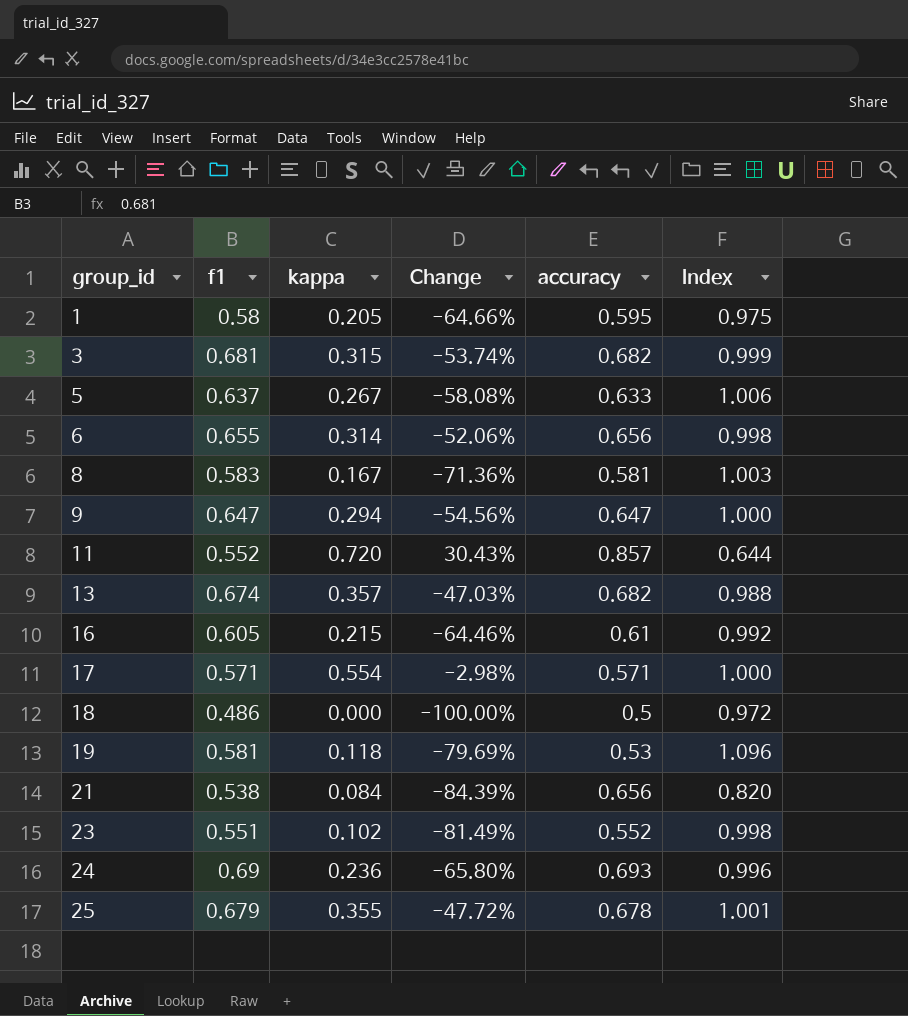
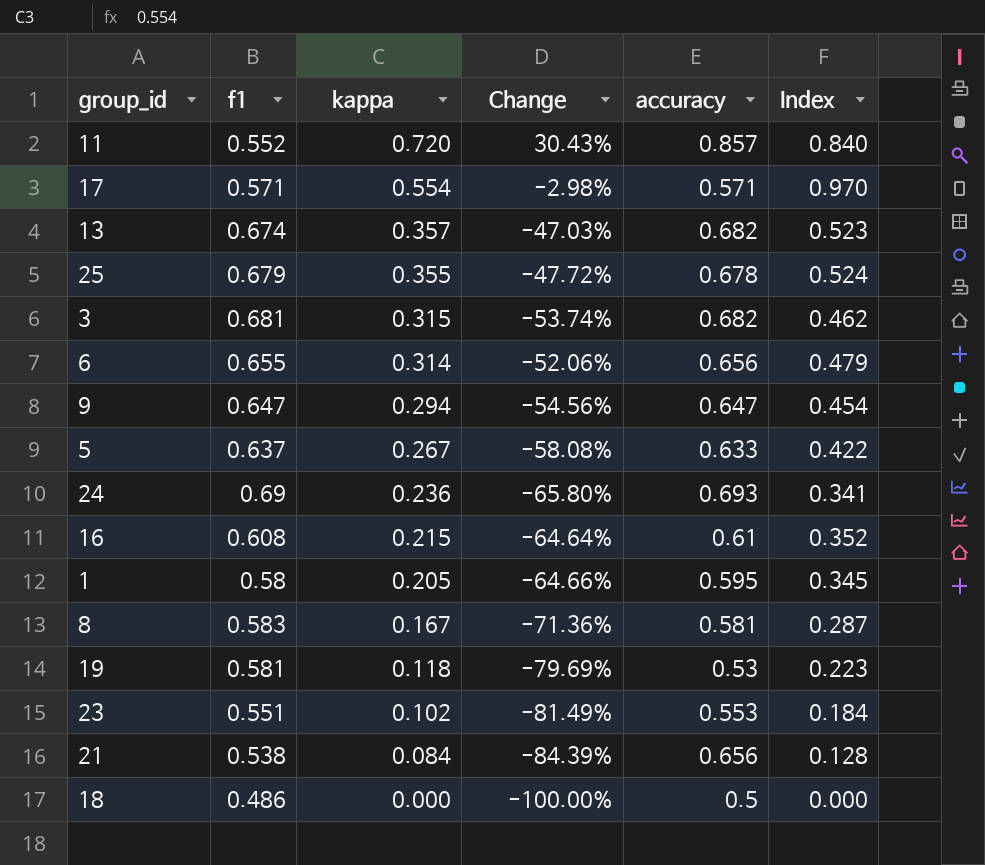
row order: group_id ascending -> kappa descending
column Index | formula: [f1] / [accuracy] -> [kappa] / [accuracy]
16 | f1: 0.605 -> 0.608
16 | Change: -64.46% -> -64.64%
23 | accuracy: 0.552 -> 0.553

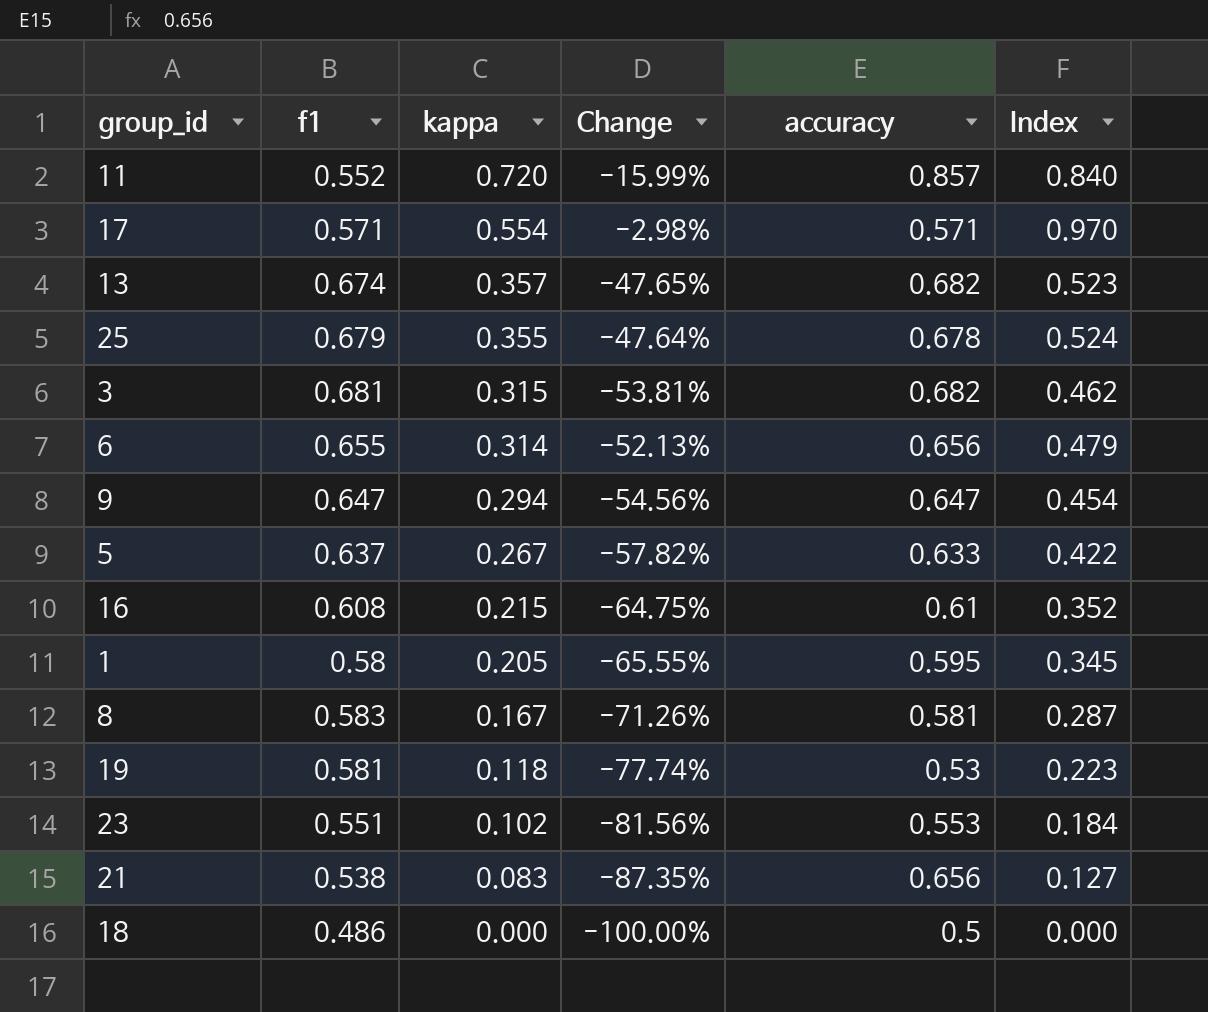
column Change | formula: ([kappa] - [f1]) / [f1] -> ([kappa] - [accuracy]) / [accuracy]
row 24: 0.69 | 0.236 | -65.80% | 0.693 | 0.341 -> none
21 | kappa: 0.084 -> 0.083
21 | Index: 0.128 -> 0.127

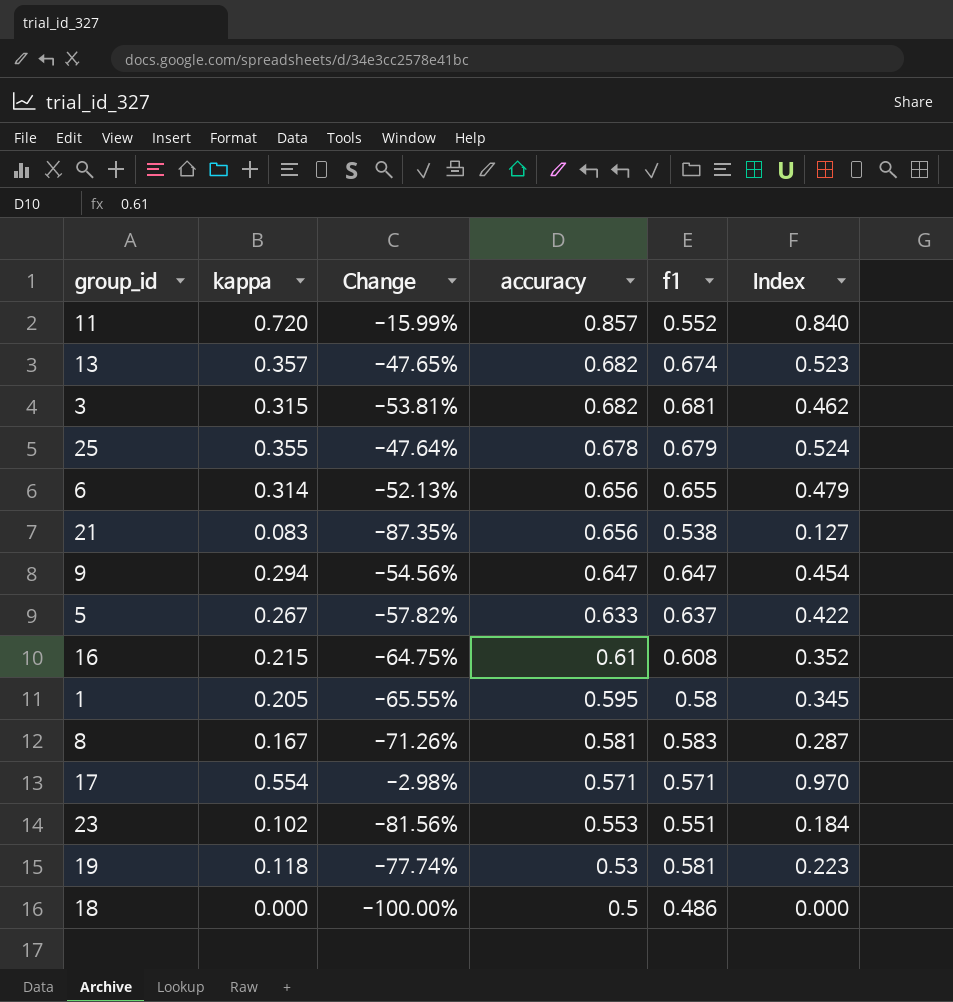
row order: kappa descending -> accuracy descending
column f1 | position: 2 -> 5

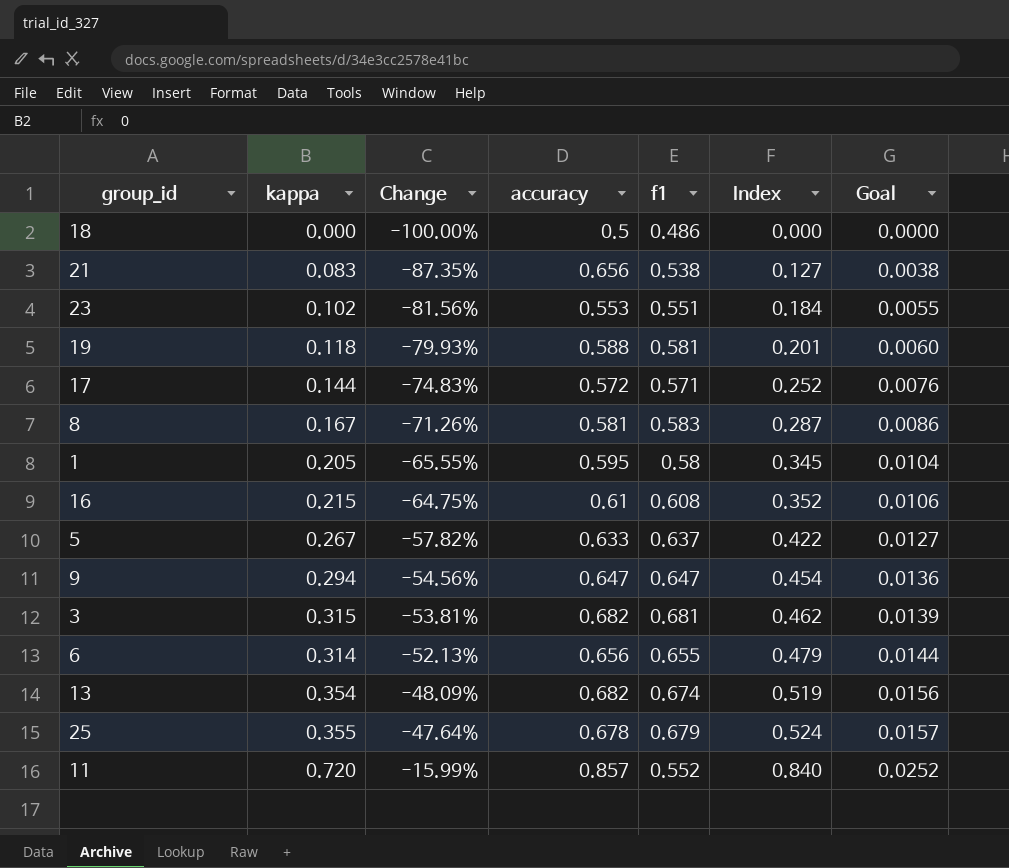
row order: accuracy descending -> Change ascending
column Goal | formula: none -> [Index] * 0.03
19 | Change: -77.74% -> -79.93%
19 | accuracy: 0.53 -> 0.588
19 | Index: 0.223 -> 0.201
17 | kappa: 0.554 -> 0.144
17 | Change: -2.98% -> -74.83%
17 | accuracy: 0.571 -> 0.572
17 | Index: 0.970 -> 0.252
13 | kappa: 0.357 -> 0.354
13 | Change: -47.65% -> -48.09%
13 | Index: 0.523 -> 0.519

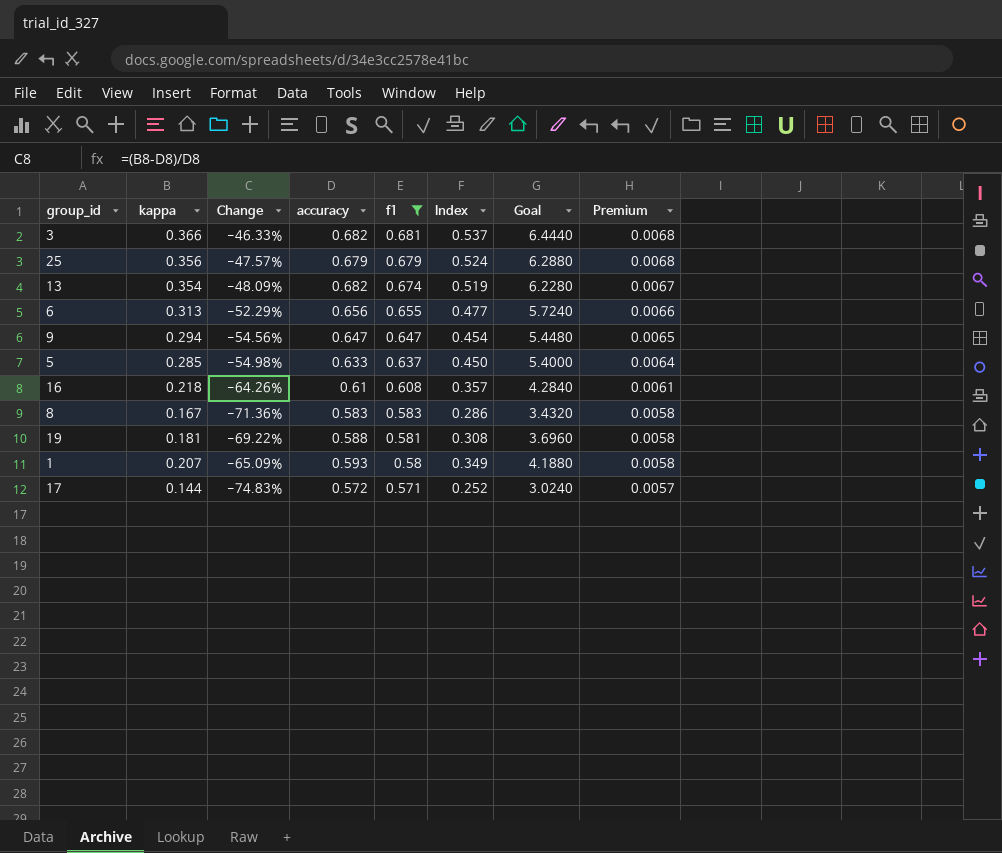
filter: none -> f1 >= 0.571
row order: Change ascending -> f1 descending
column Goal | formula: [Index] * 0.03 -> [Index] * 12
column Premium | formula: none -> [f1] * 0.01
3 | kappa: 0.315 -> 0.366
3 | Change: -53.81% -> -46.33%
3 | Index: 0.462 -> 0.537
25 | kappa: 0.355 -> 0.356
25 | Change: -47.64% -> -47.57%
25 | accuracy: 0.678 -> 0.679
6 | kappa: 0.314 -> 0.313
6 | Change: -52.13% -> -52.29%
6 | Index: 0.479 -> 0.477
5 | kappa: 0.267 -> 0.285
5 | Change: -57.82% -> -54.98%
5 | Index: 0.422 -> 0.450
16 | kappa: 0.215 -> 0.218
16 | Change: -64.75% -> -64.26%
16 | Index: 0.352 -> 0.357
8 | Change: -71.26% -> -71.36%
8 | accuracy: 0.581 -> 0.583
8 | Index: 0.287 -> 0.286
19 | kappa: 0.118 -> 0.181
19 | Change: -79.93% -> -69.22%
19 | Index: 0.201 -> 0.308
1 | kappa: 0.205 -> 0.207
1 | Change: -65.55% -> -65.09%
1 | accuracy: 0.595 -> 0.593
1 | Index: 0.345 -> 0.349

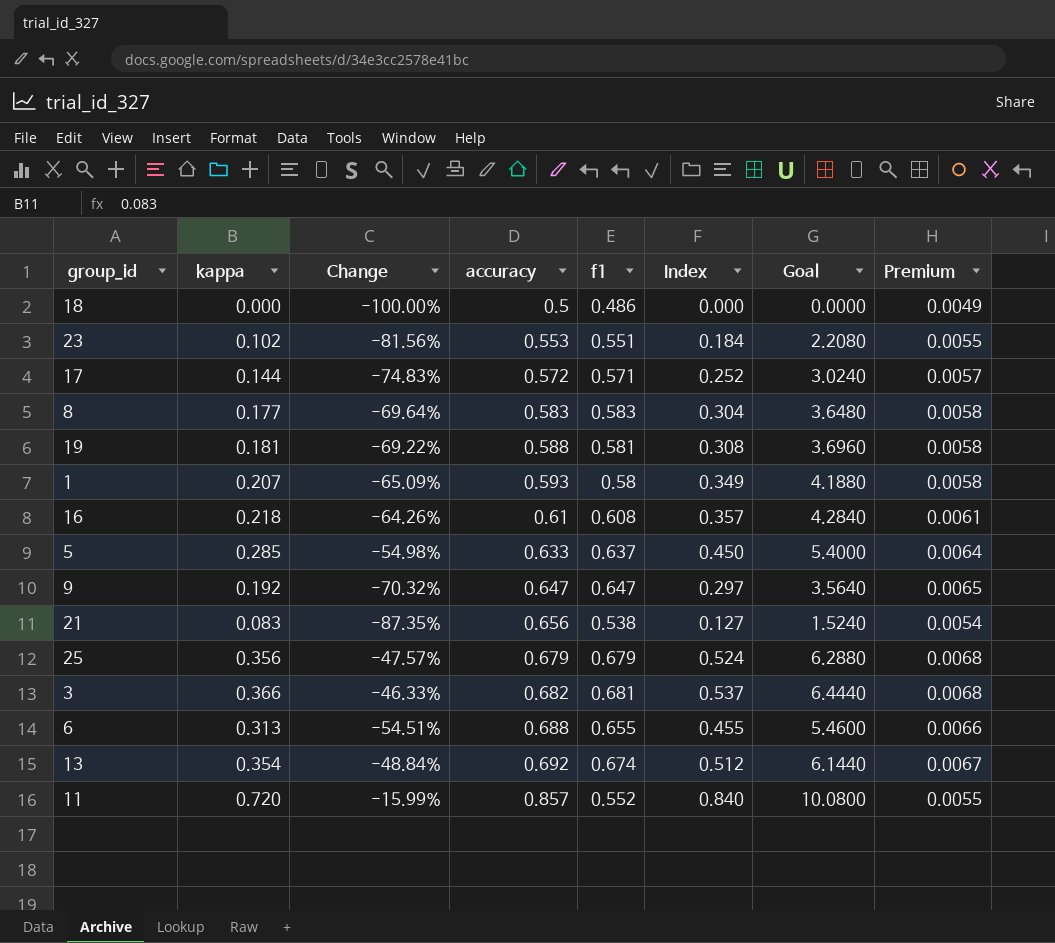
filter: f1 >= 0.571 -> none
row order: f1 descending -> accuracy ascending
8 | kappa: 0.167 -> 0.177
8 | Change: -71.36% -> -69.64%
8 | Index: 0.286 -> 0.304
8 | Goal: 3.4320 -> 3.6480
9 | kappa: 0.294 -> 0.192
9 | Change: -54.56% -> -70.32%
9 | Index: 0.454 -> 0.297
9 | Goal: 5.4480 -> 3.5640
6 | Change: -52.29% -> -54.51%
6 | accuracy: 0.656 -> 0.688
6 | Index: 0.477 -> 0.455
6 | Goal: 5.7240 -> 5.4600
13 | Change: -48.09% -> -48.84%
13 | accuracy: 0.682 -> 0.692
13 | Index: 0.519 -> 0.512
13 | Goal: 6.2280 -> 6.1440

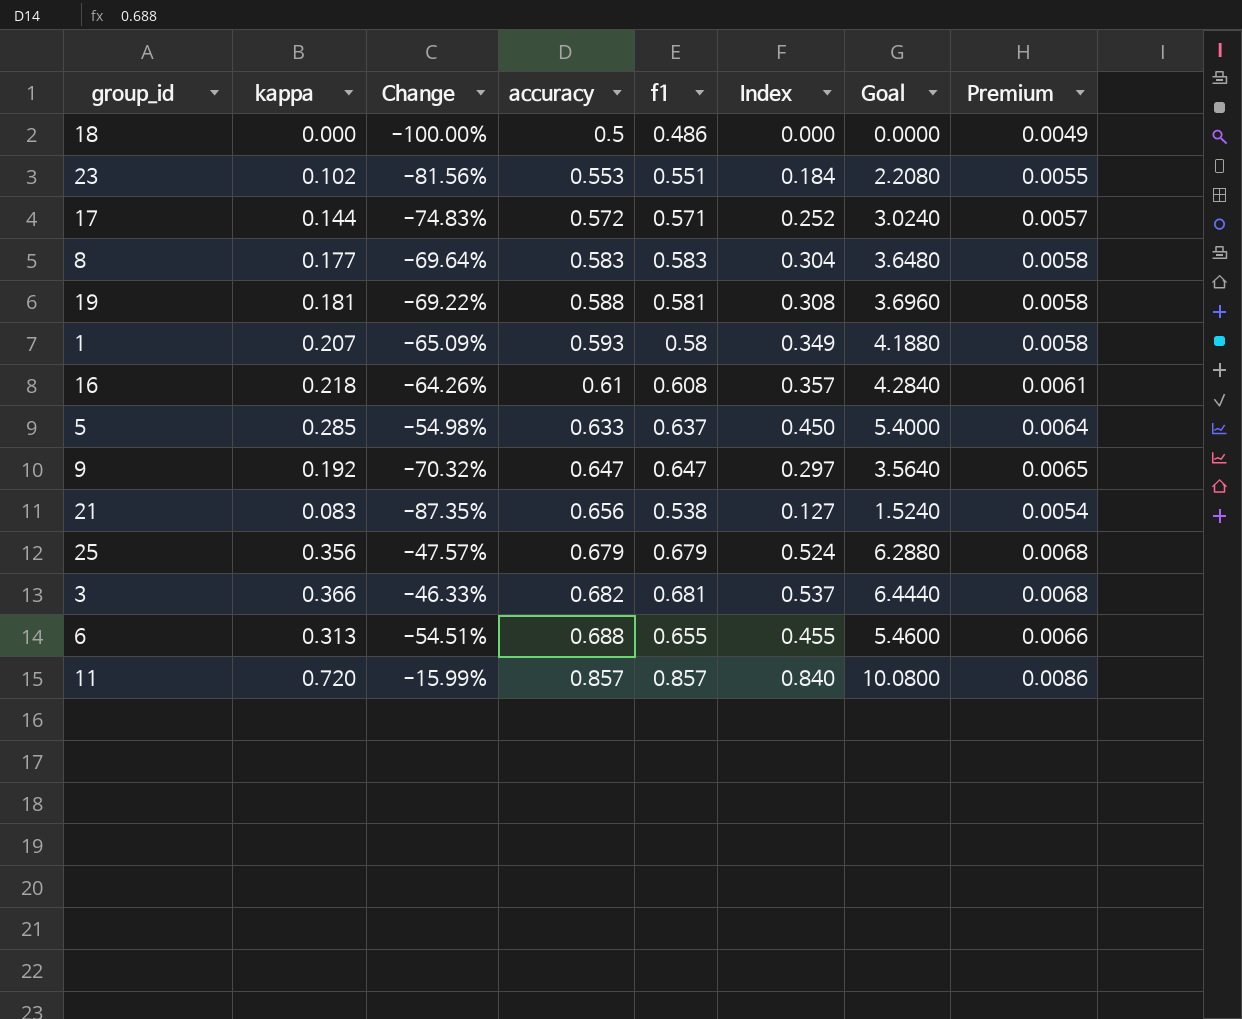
row 13: 0.354 | -48.84% | 0.692 | 0.674 | 0.512 | 6.1440 | 0.0067 -> none
11 | f1: 0.552 -> 0.857
11 | Premium: 0.0055 -> 0.0086

